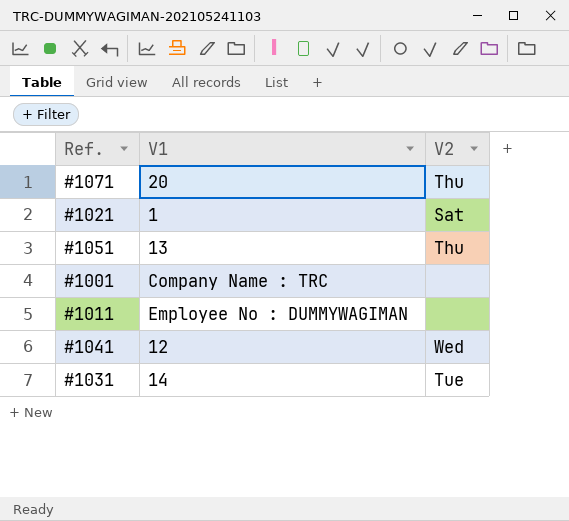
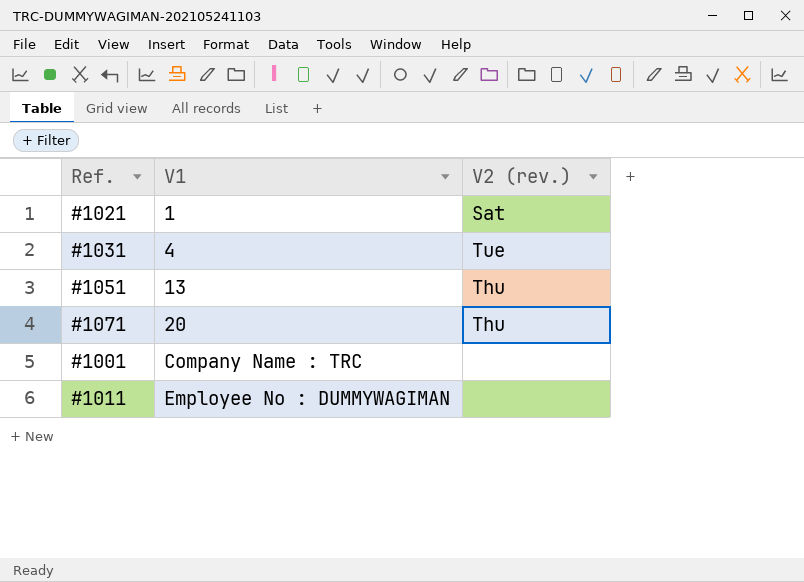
row order: none -> V1 ascending
column name: V2 -> V2 (rev.)
row #1041: 12 | Wed -> none
#1031 | V1: 14 -> 4

